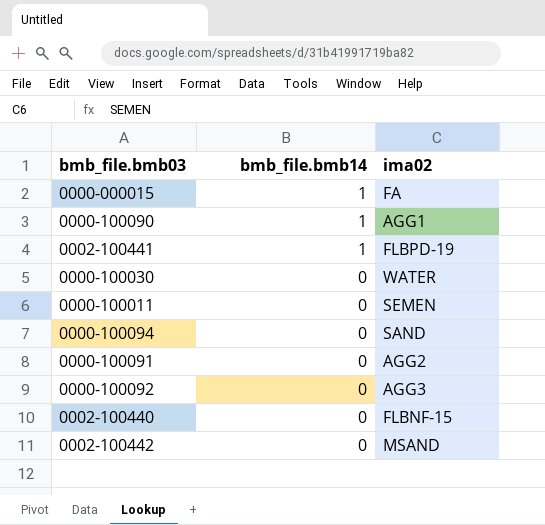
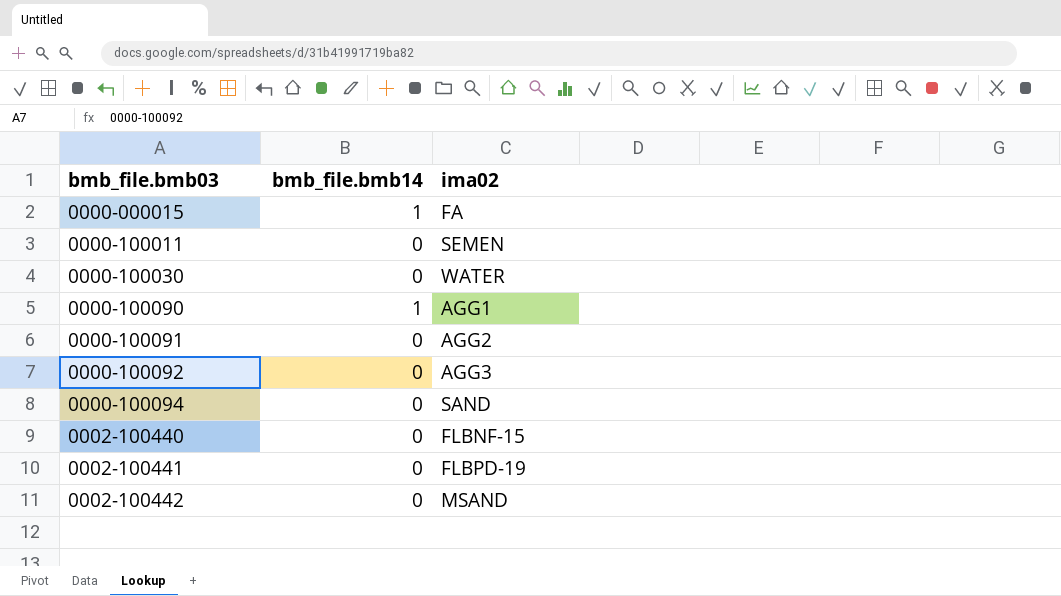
row order: bmb_file.bmb14 descending -> bmb_file.bmb03 ascending
0002-100441 | bmb_file.bmb14: 1 -> 0

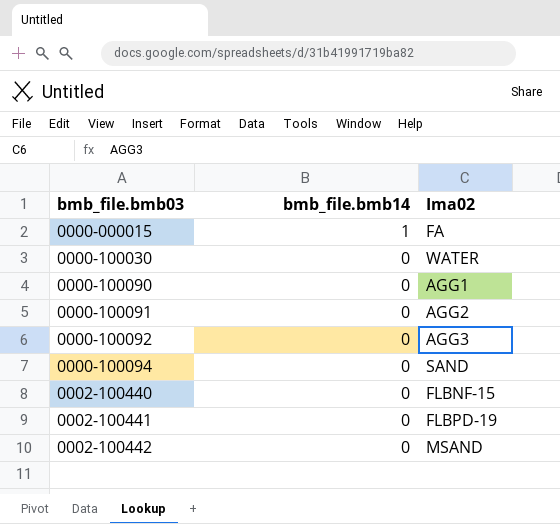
column name: ima02 -> Ima02
row 0000-100011: 0 | SEMEN -> none
0000-100090 | bmb_file.bmb14: 1 -> 0

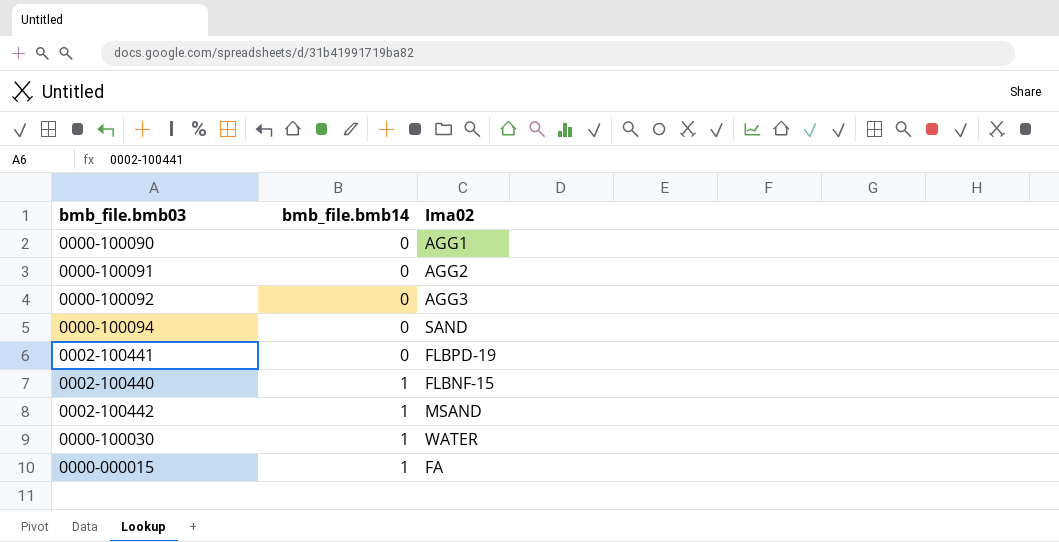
row order: bmb_file.bmb03 ascending -> bmb_file.bmb14 ascending
0002-100440 | bmb_file.bmb14: 0 -> 1
0002-100442 | bmb_file.bmb14: 0 -> 1
0000-100030 | bmb_file.bmb14: 0 -> 1

